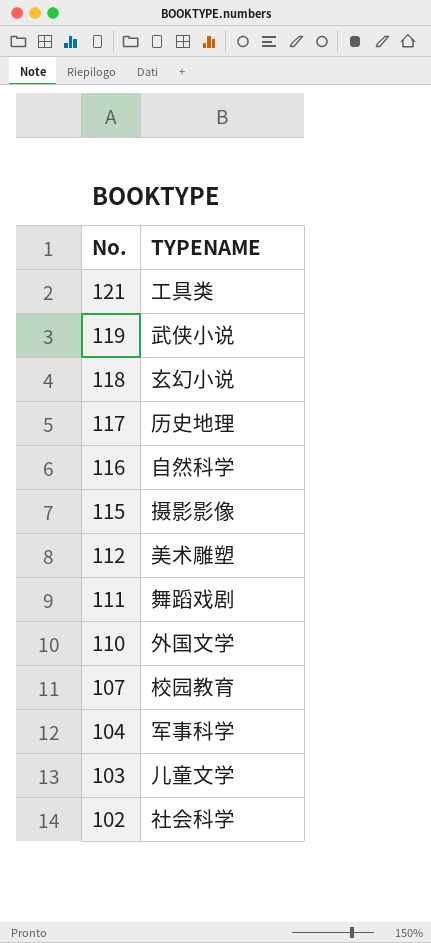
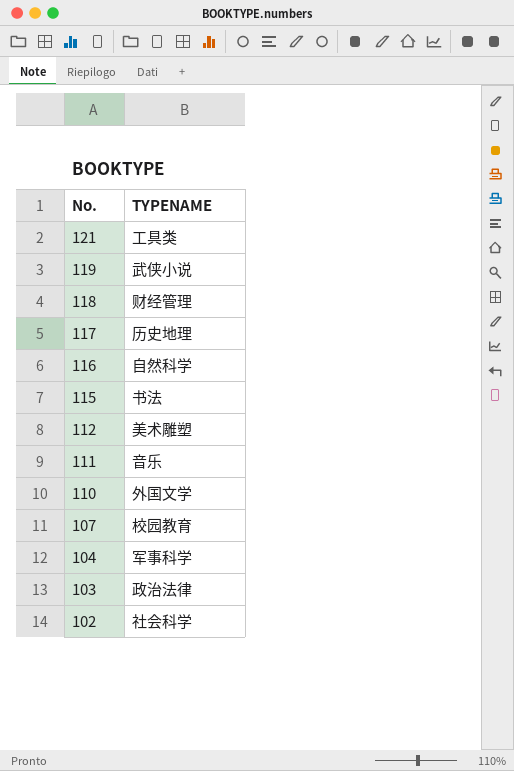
118 | TYPENAME: 玄幻小说 -> 财经管理
115 | TYPENAME: 摄影影像 -> 书法
111 | TYPENAME: 舞蹈戏剧 -> 音乐
103 | TYPENAME: 儿童文学 -> 政治法律

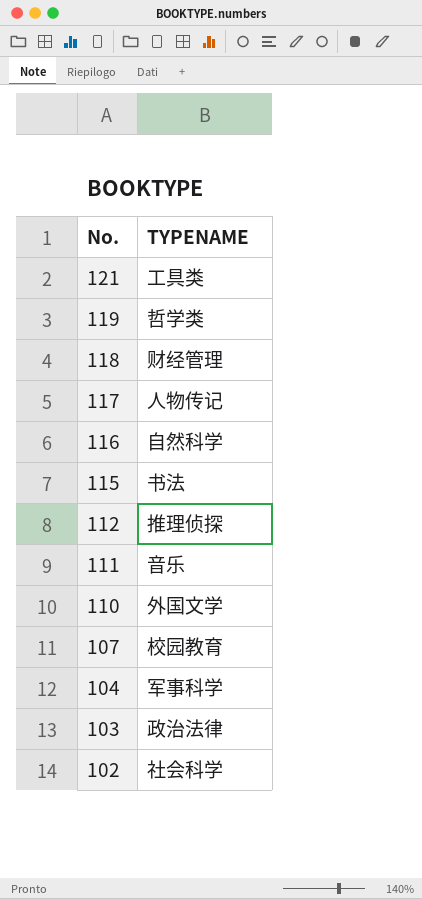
119 | TYPENAME: 武侠小说 -> 哲学类
117 | TYPENAME: 历史地理 -> 人物传记
112 | TYPENAME: 美术雕塑 -> 推理侦探

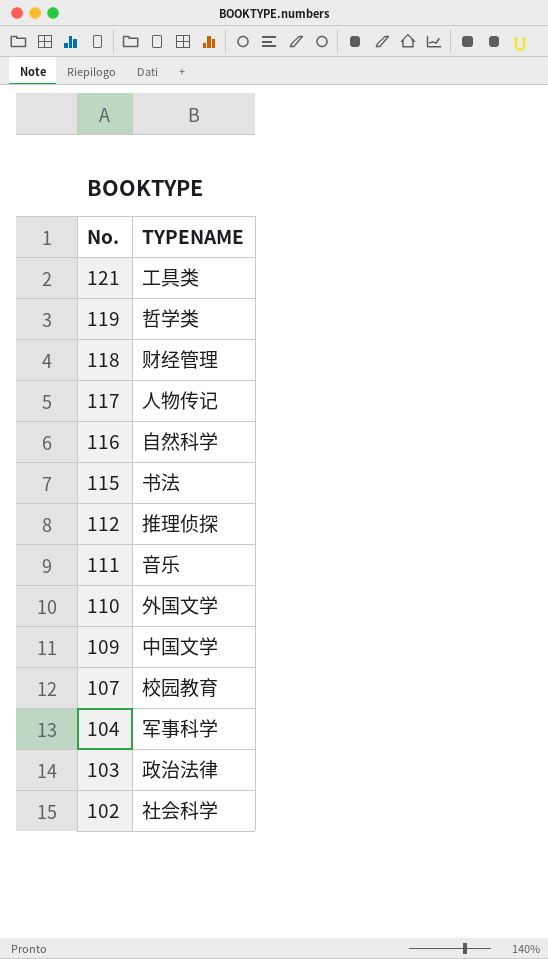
row 109: none -> 中国文学

